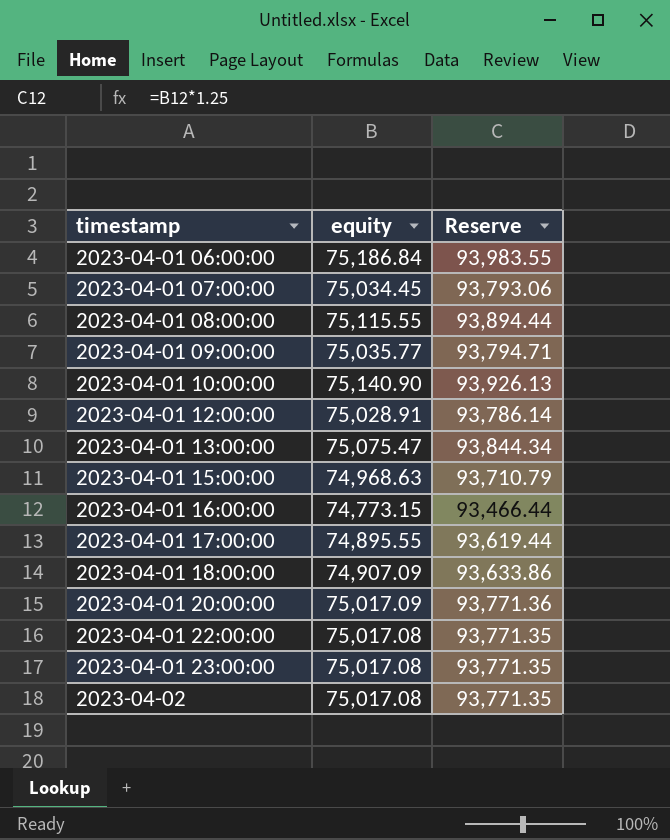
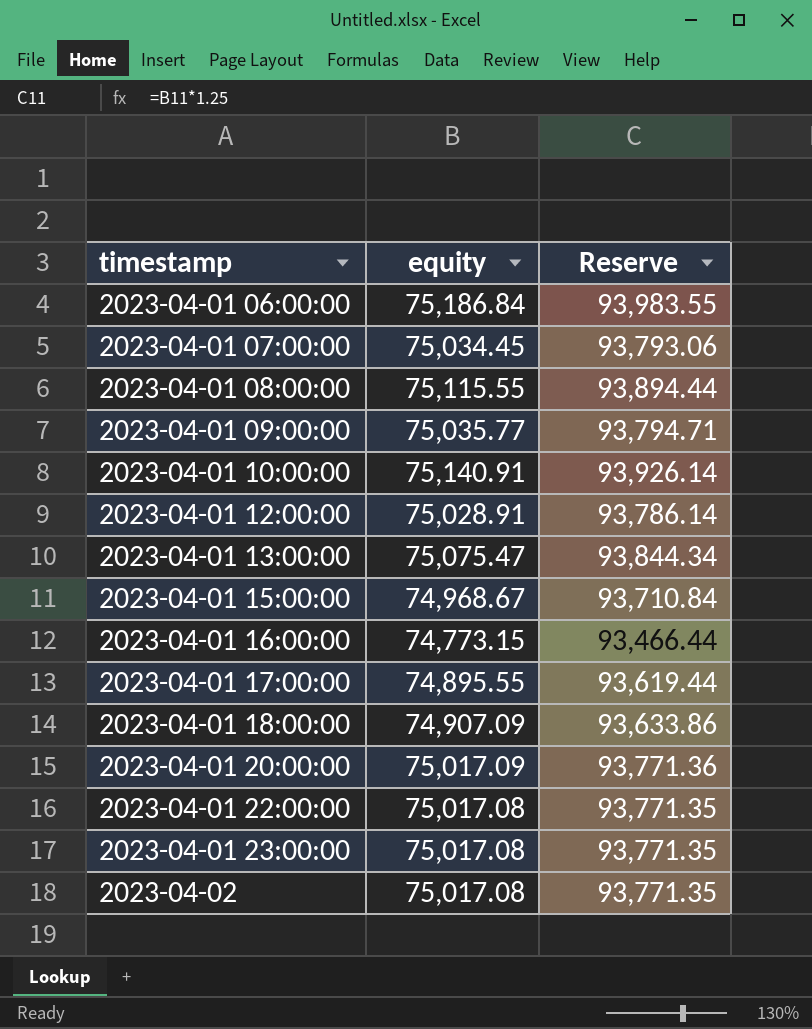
2023-04-01 10:00:00 | equity: 75,140.90 -> 75,140.91
2023-04-01 10:00:00 | Reserve: 93,926.13 -> 93,926.14
2023-04-01 15:00:00 | equity: 74,968.63 -> 74,968.67
2023-04-01 15:00:00 | Reserve: 93,710.79 -> 93,710.84

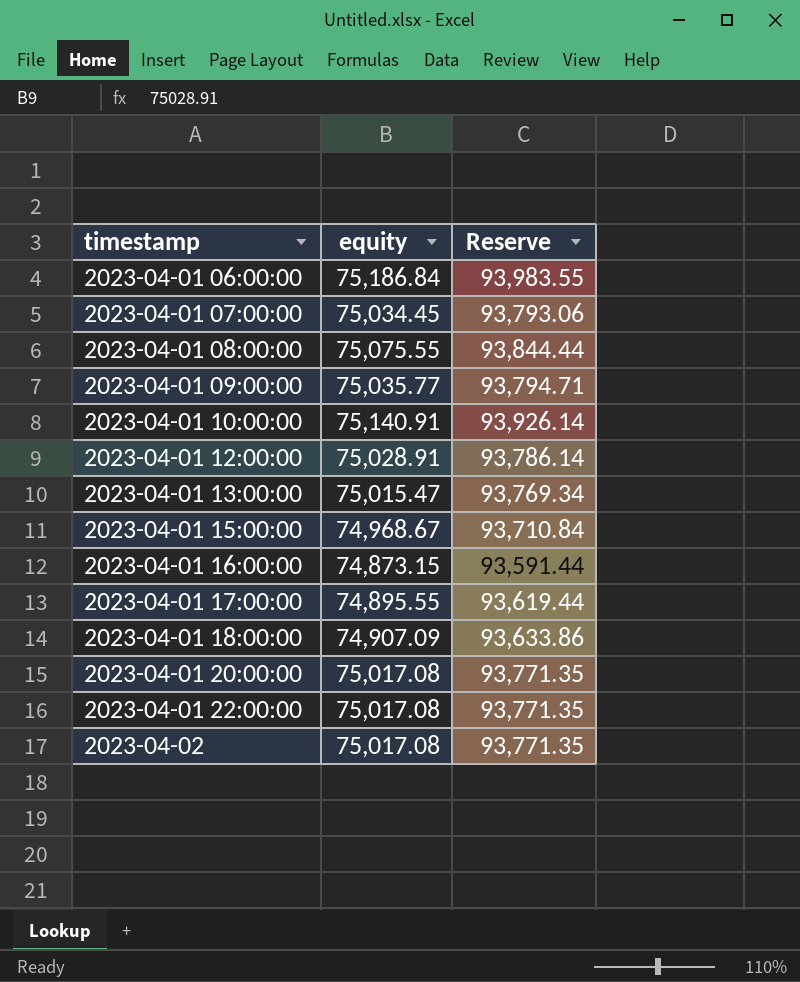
row 2023-04-01 23:00:00: 75,017.08 | 93,771.35 -> none
2023-04-01 08:00:00 | equity: 75,115.55 -> 75,075.55
2023-04-01 08:00:00 | Reserve: 93,894.44 -> 93,844.44
2023-04-01 13:00:00 | equity: 75,075.47 -> 75,015.47
2023-04-01 13:00:00 | Reserve: 93,844.34 -> 93,769.34
2023-04-01 16:00:00 | equity: 74,773.15 -> 74,873.15
2023-04-01 16:00:00 | Reserve: 93,466.44 -> 93,591.44
2023-04-01 20:00:00 | equity: 75,017.09 -> 75,017.08
2023-04-01 20:00:00 | Reserve: 93,771.36 -> 93,771.35

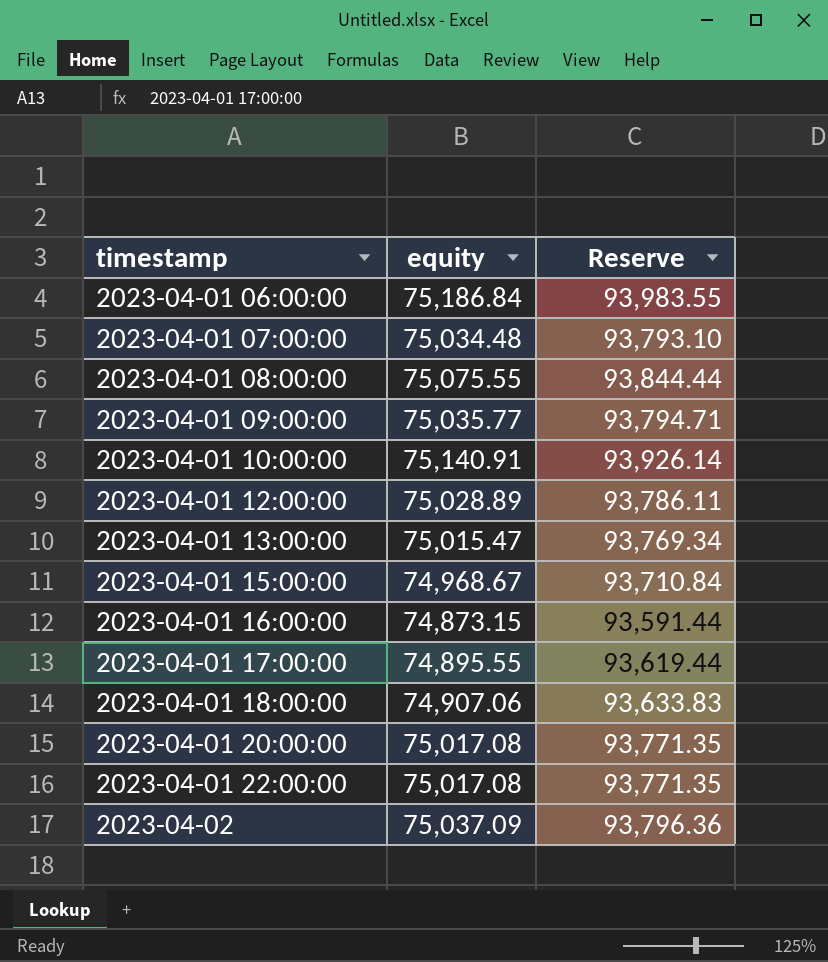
2023-04-01 07:00:00 | equity: 75,034.45 -> 75,034.48
2023-04-01 07:00:00 | Reserve: 93,793.06 -> 93,793.10
2023-04-01 12:00:00 | equity: 75,028.91 -> 75,028.89
2023-04-01 12:00:00 | Reserve: 93,786.14 -> 93,786.11
2023-04-01 18:00:00 | equity: 74,907.09 -> 74,907.06
2023-04-01 18:00:00 | Reserve: 93,633.86 -> 93,633.83
2023-04-02 | equity: 75,017.08 -> 75,037.09
2023-04-02 | Reserve: 93,771.35 -> 93,796.36

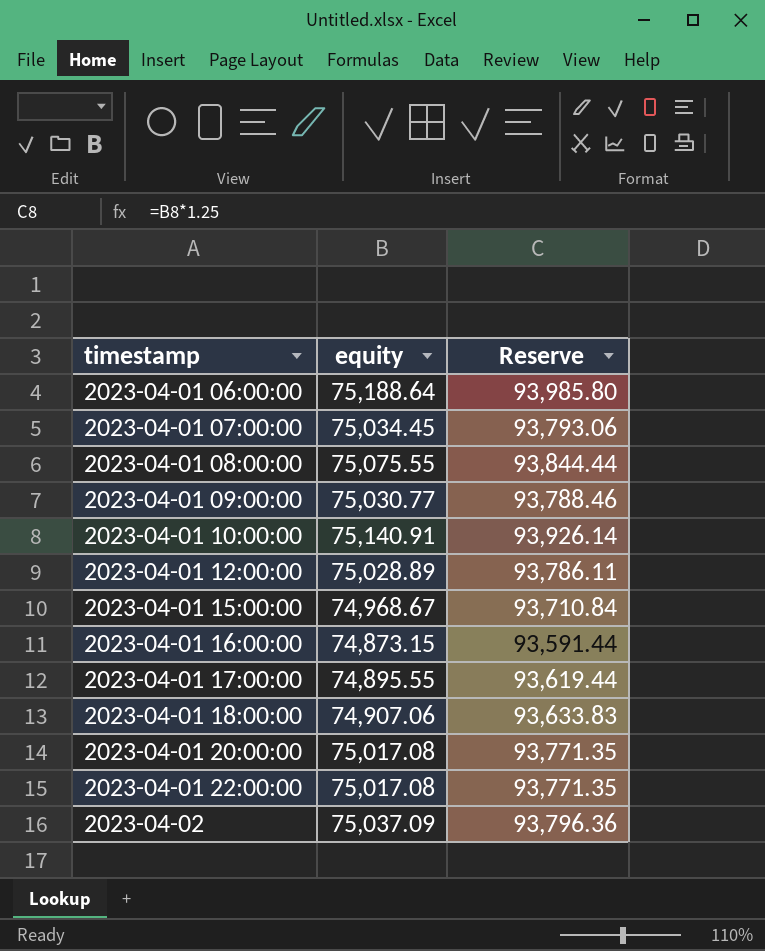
row 2023-04-01 13:00:00: 75,015.47 | 93,769.34 -> none
2023-04-01 06:00:00 | equity: 75,186.84 -> 75,188.64
2023-04-01 06:00:00 | Reserve: 93,983.55 -> 93,985.80
2023-04-01 07:00:00 | equity: 75,034.48 -> 75,034.45
2023-04-01 07:00:00 | Reserve: 93,793.10 -> 93,793.06
2023-04-01 09:00:00 | equity: 75,035.77 -> 75,030.77
2023-04-01 09:00:00 | Reserve: 93,794.71 -> 93,788.46

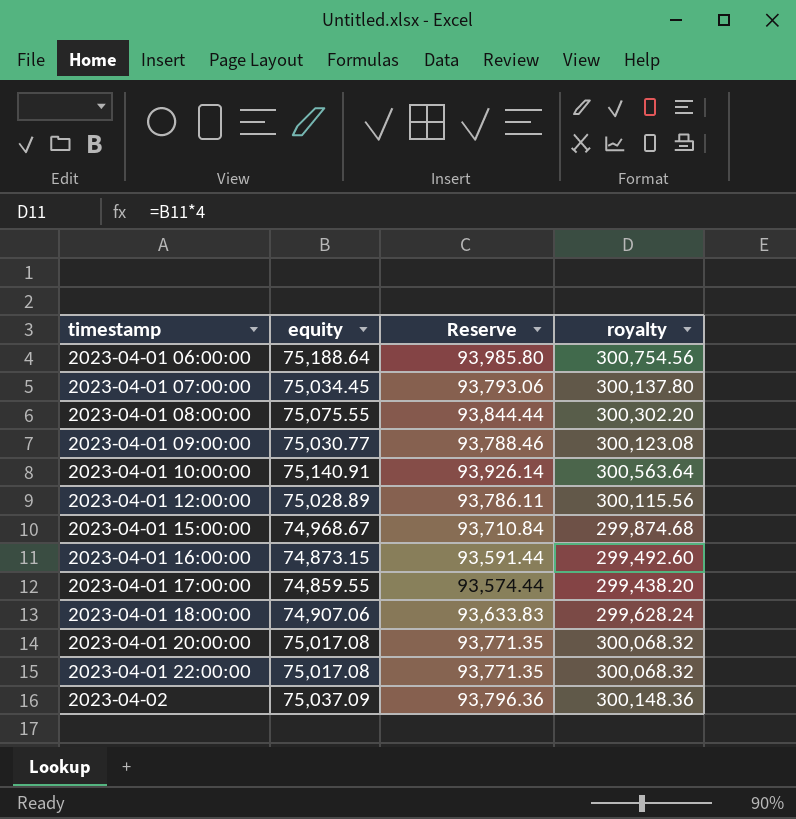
column royalty | formula: none -> [equity] * 4
2023-04-01 17:00:00 | equity: 74,895.55 -> 74,859.55
2023-04-01 17:00:00 | Reserve: 93,619.44 -> 93,574.44

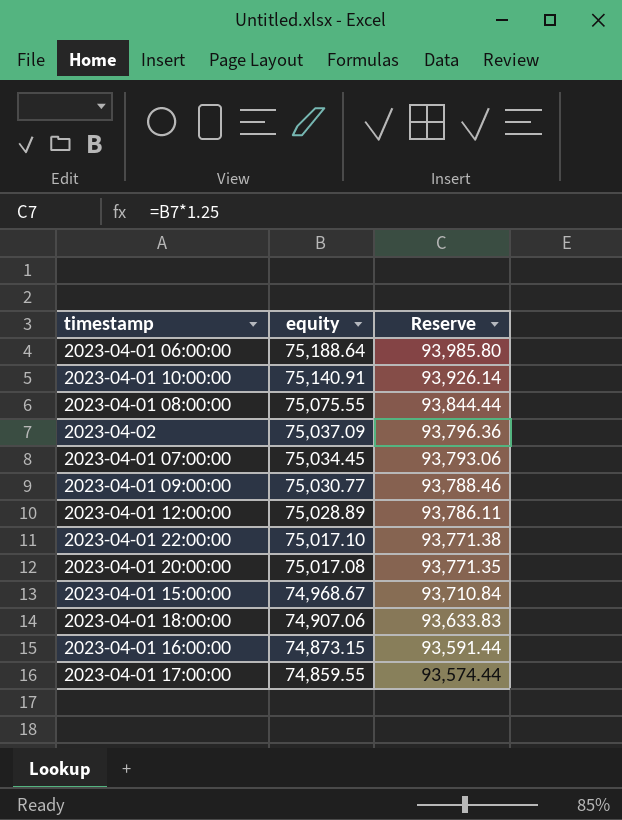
row order: timestamp ascending -> equity descending
column royalty | formula: [equity] * 4 -> none
2023-04-01 22:00:00 | equity: 75,017.08 -> 75,017.10
2023-04-01 22:00:00 | Reserve: 93,771.35 -> 93,771.38

